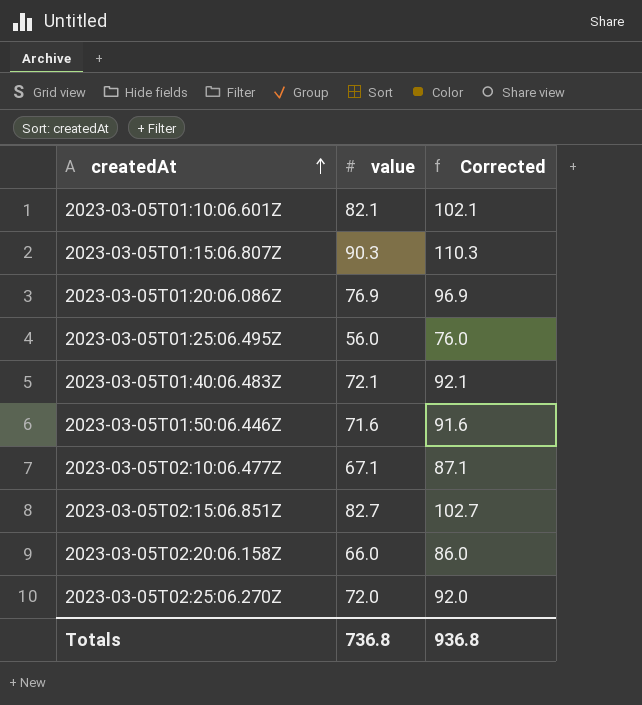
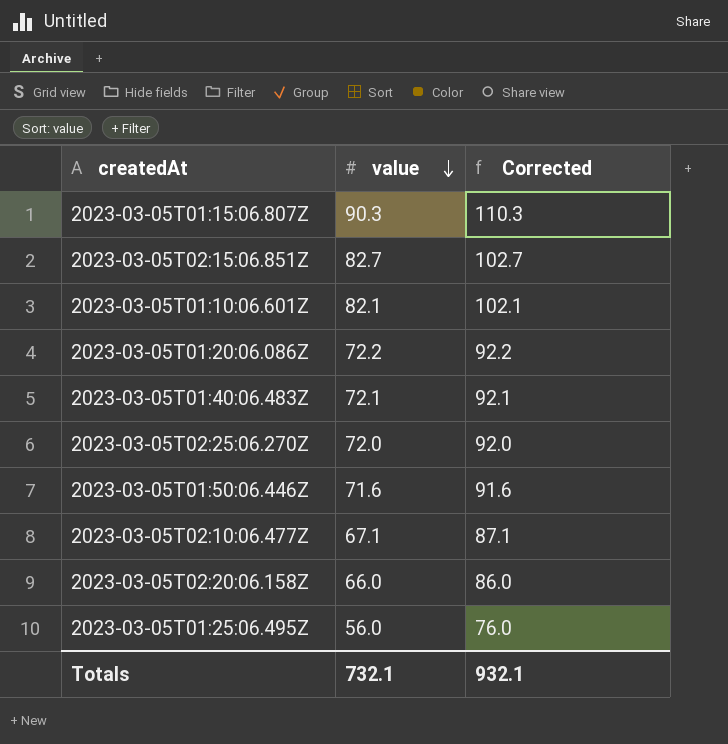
row order: createdAt ascending -> value descending
2023-03-05T01:20:06.086Z | value: 76.9 -> 72.2
2023-03-05T01:20:06.086Z | Corrected: 96.9 -> 92.2
Totals | value: 736.8 -> 732.1
Totals | Corrected: 936.8 -> 932.1

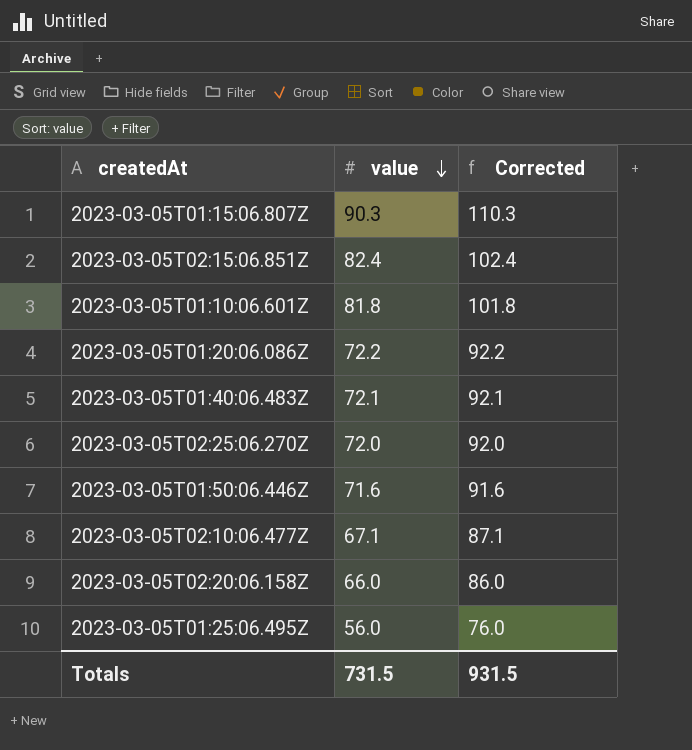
2023-03-05T02:15:06.851Z | value: 82.7 -> 82.4
2023-03-05T02:15:06.851Z | Corrected: 102.7 -> 102.4
2023-03-05T01:10:06.601Z | value: 82.1 -> 81.8
2023-03-05T01:10:06.601Z | Corrected: 102.1 -> 101.8
Totals | value: 732.1 -> 731.5
Totals | Corrected: 932.1 -> 931.5

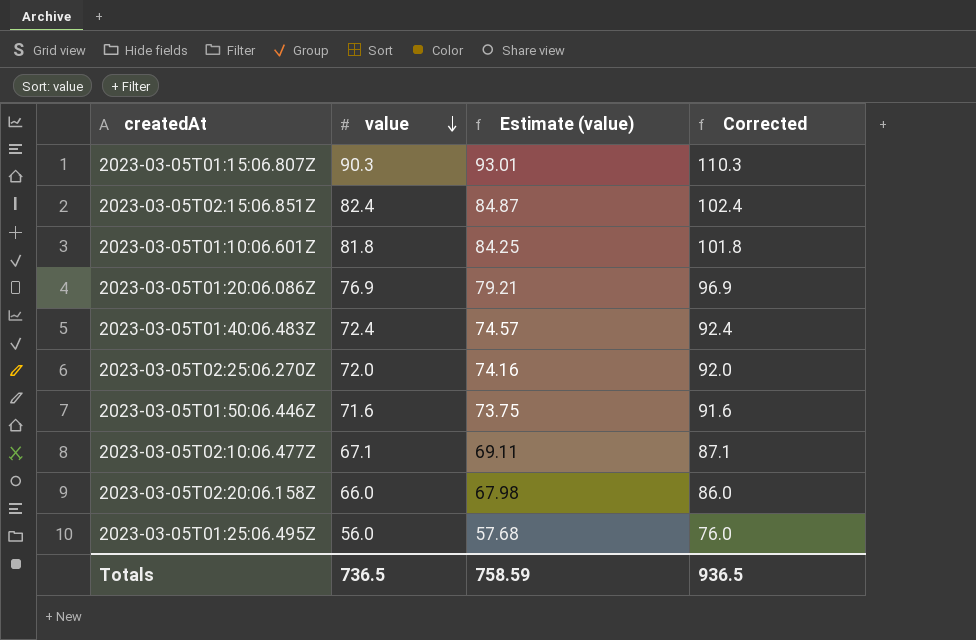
column Estimate (value) | formula: none -> [value] * 1.03
2023-03-05T01:20:06.086Z | value: 72.2 -> 76.9
2023-03-05T01:20:06.086Z | Corrected: 92.2 -> 96.9
2023-03-05T01:40:06.483Z | value: 72.1 -> 72.4
2023-03-05T01:40:06.483Z | Corrected: 92.1 -> 92.4
Totals | value: 731.5 -> 736.5
Totals | Corrected: 931.5 -> 936.5

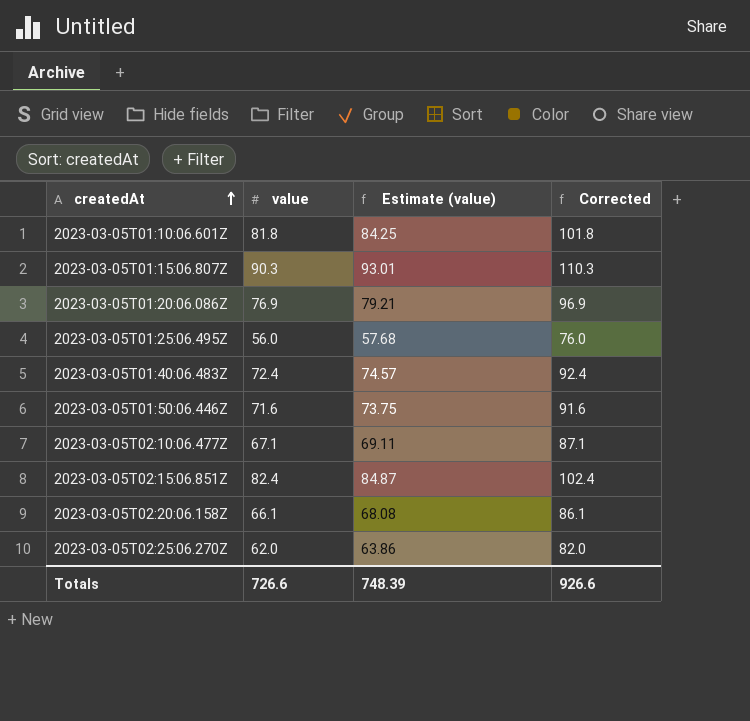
row order: value descending -> createdAt ascending
2023-03-05T02:20:06.158Z | value: 66.0 -> 66.1
2023-03-05T02:20:06.158Z | Estimate (value): 67.98 -> 68.08
2023-03-05T02:20:06.158Z | Corrected: 86.0 -> 86.1
2023-03-05T02:25:06.270Z | value: 72.0 -> 62.0
2023-03-05T02:25:06.270Z | Estimate (value): 74.16 -> 63.86
2023-03-05T02:25:06.270Z | Corrected: 92.0 -> 82.0
Totals | value: 736.5 -> 726.6
Totals | Estimate (value): 758.59 -> 748.39
Totals | Corrected: 936.5 -> 926.6

